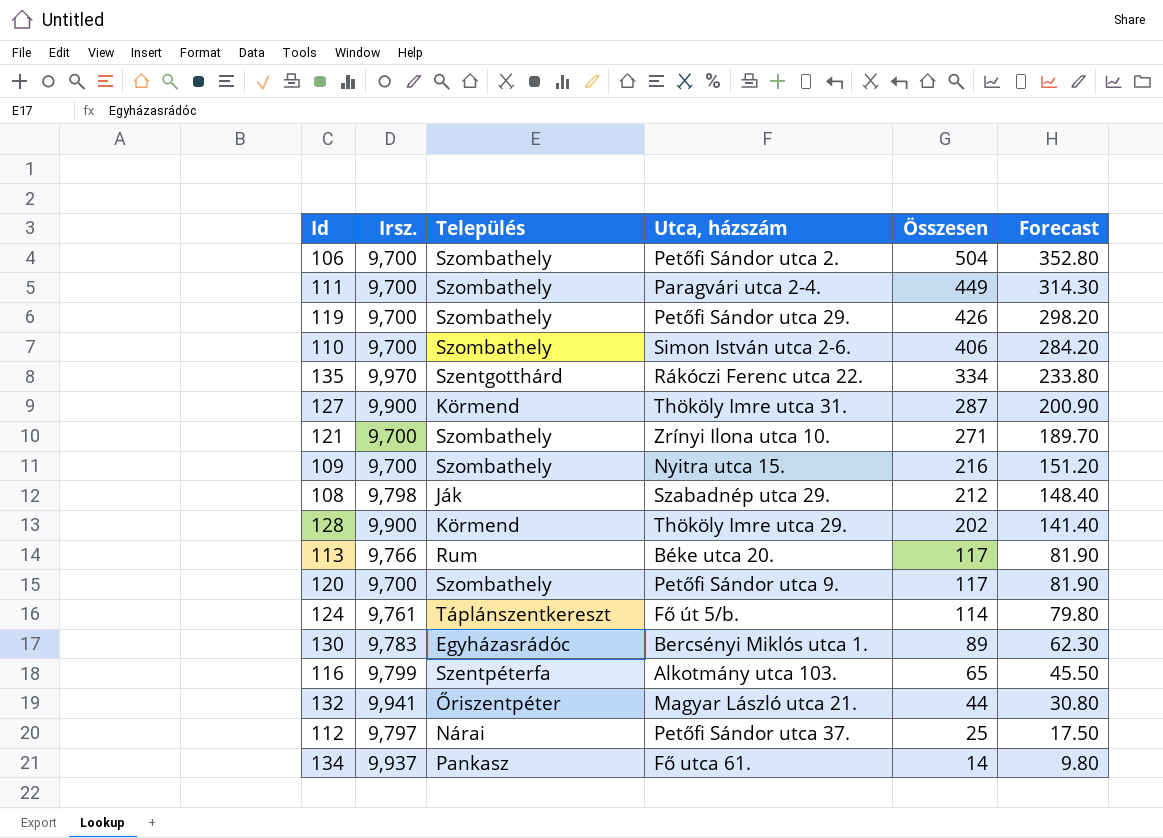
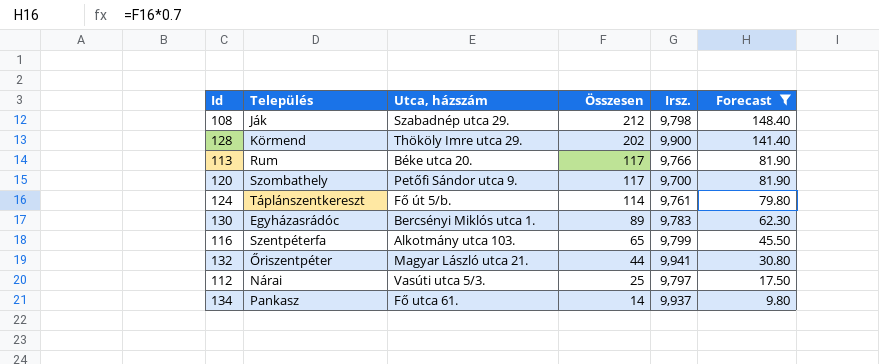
filter: none -> Forecast <= 148.40
column Irsz. | position: 2 -> 5
112 | Utca, házszám: Petőfi Sándor utca 37. -> Vasúti utca 5/3.

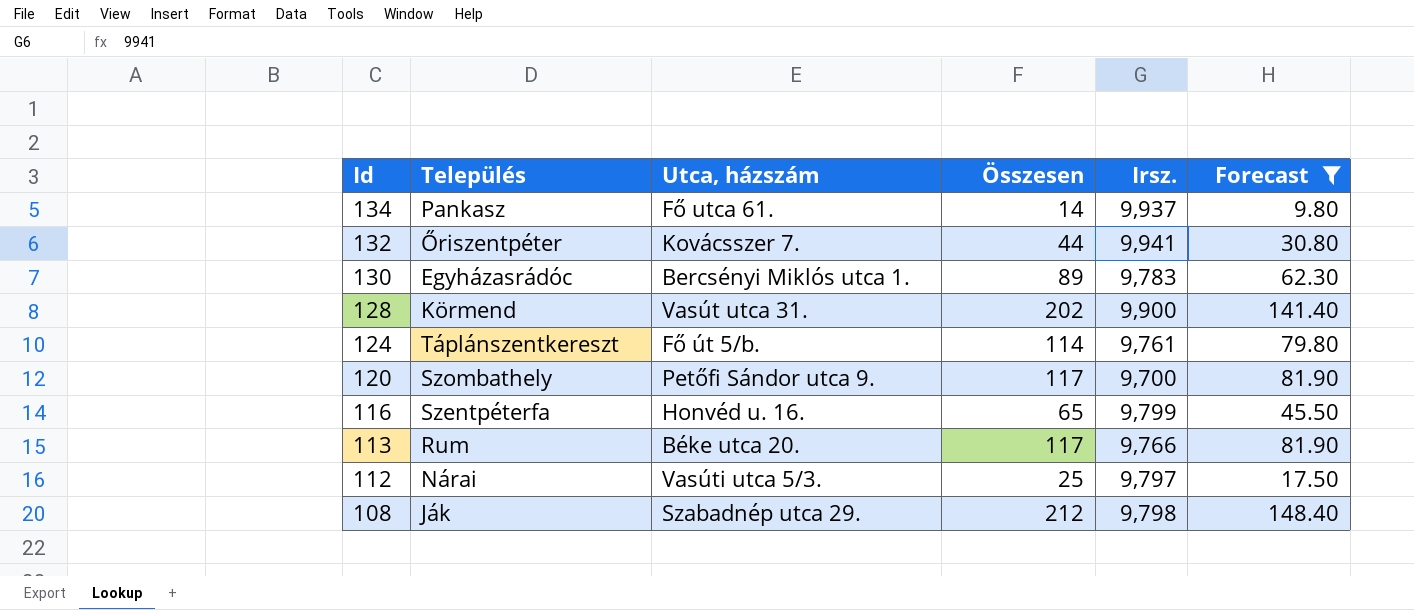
row order: Összesen descending -> Id descending
132 | Utca, házszám: Magyar László utca 21. -> Kovácsszer 7.
128 | Utca, házszám: Thököly Imre utca 29. -> Vasút utca 31.
116 | Utca, házszám: Alkotmány utca 103. -> Honvéd u. 16.

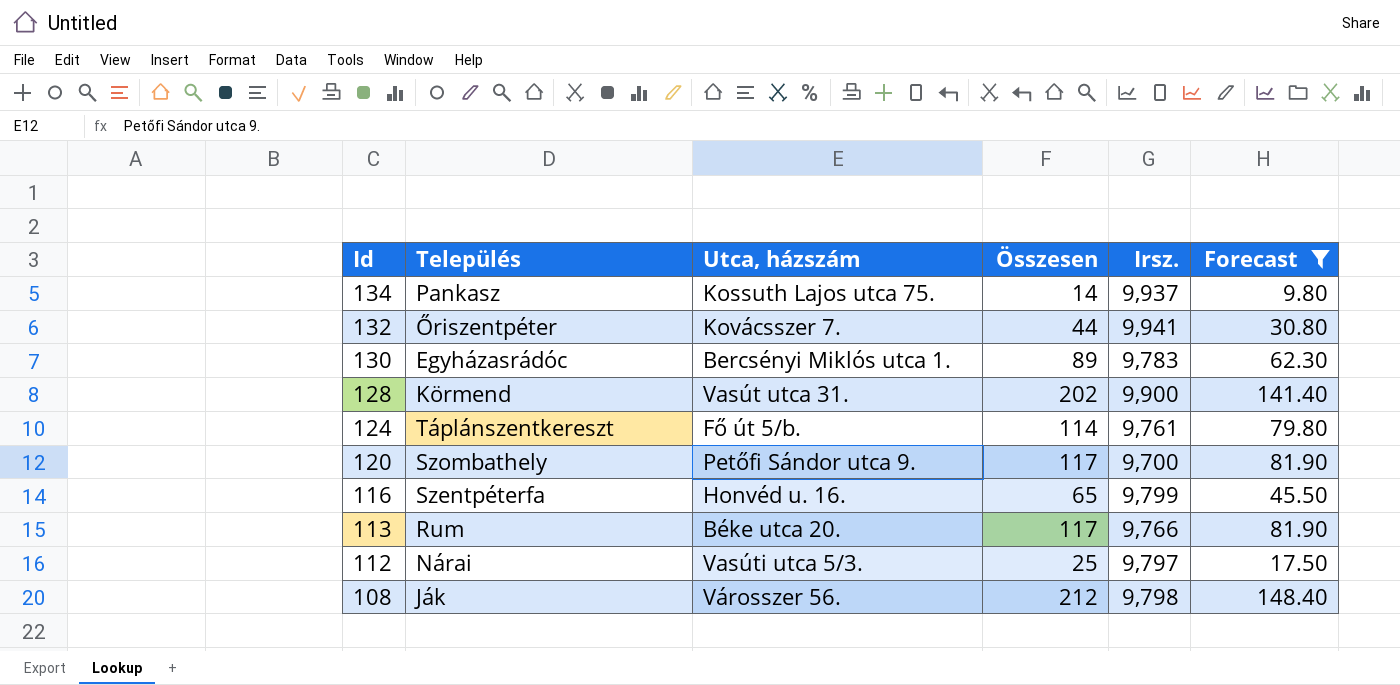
134 | Utca, házszám: Fő utca 61. -> Kossuth Lajos utca 75.
108 | Utca, házszám: Szabadnép utca 29. -> Városszer 56.

